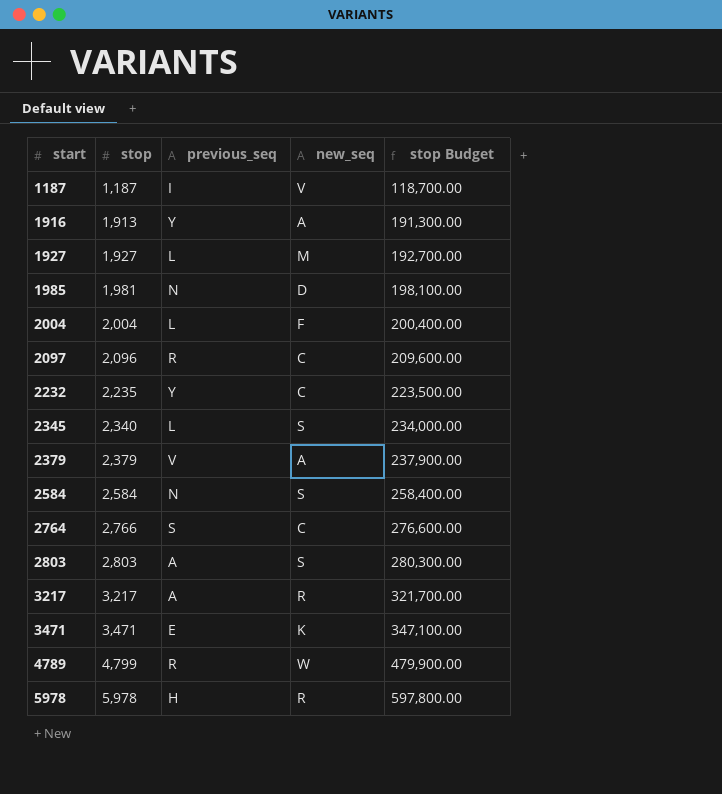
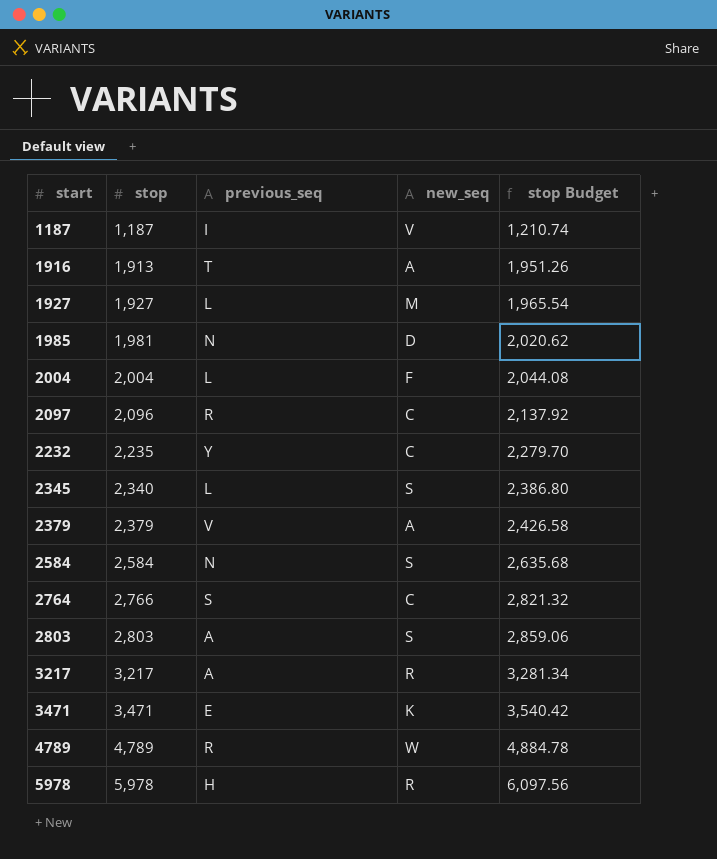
column stop Budget | formula: [stop] * 100 -> [stop] * 1.02
1916 | previous_seq: Y -> T
4789 | stop: 4,799 -> 4,789

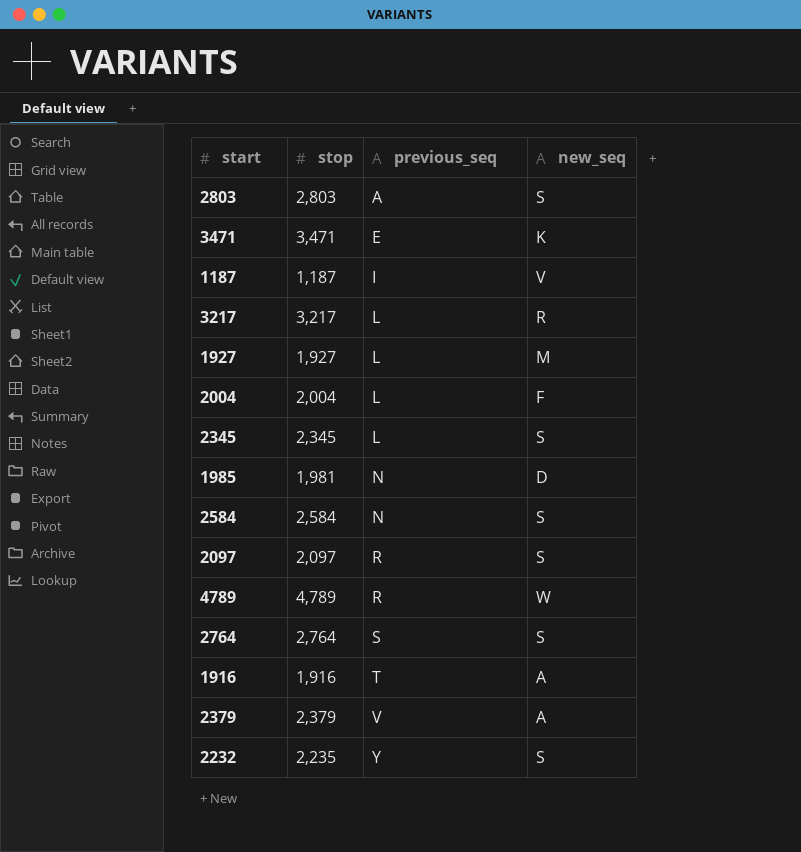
row order: start ascending -> previous_seq ascending
column stop Budget | formula: [stop] * 1.02 -> none
row 5978: 5,978 | H | R | 6,097.56 -> none
3217 | previous_seq: A -> L
2345 | stop: 2,340 -> 2,345
2097 | stop: 2,096 -> 2,097
2097 | new_seq: C -> S
2764 | stop: 2,766 -> 2,764
2764 | new_seq: C -> S
1916 | stop: 1,913 -> 1,916
2232 | new_seq: C -> S

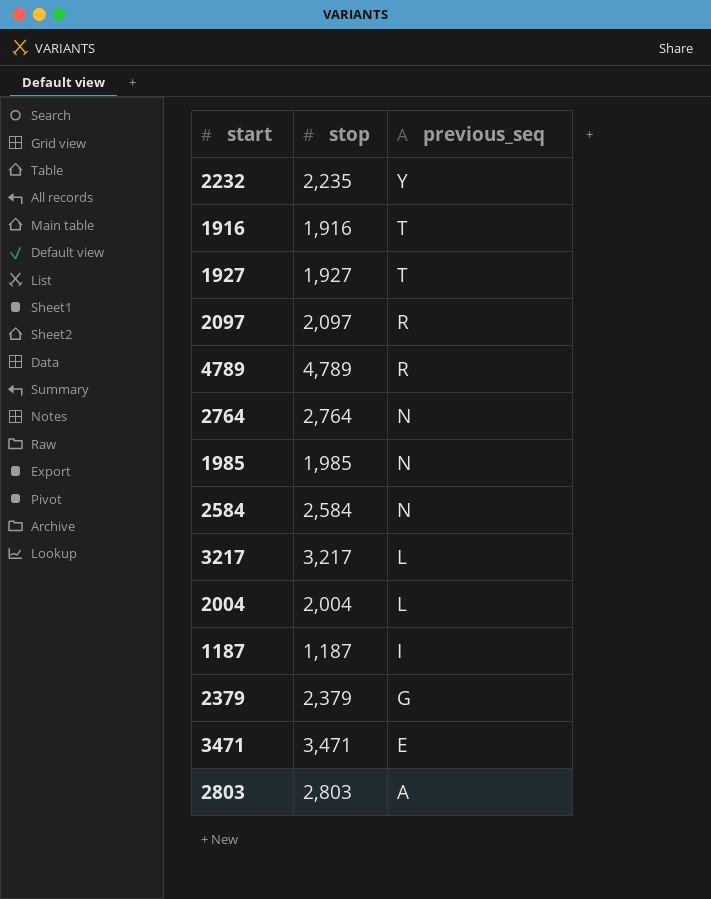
row order: previous_seq ascending -> previous_seq descending
column new_seq | position: 4 -> none
row 2345: 2,345 | L | S -> none
1927 | previous_seq: L -> T
2764 | previous_seq: S -> N
1985 | stop: 1,981 -> 1,985
2379 | previous_seq: V -> G

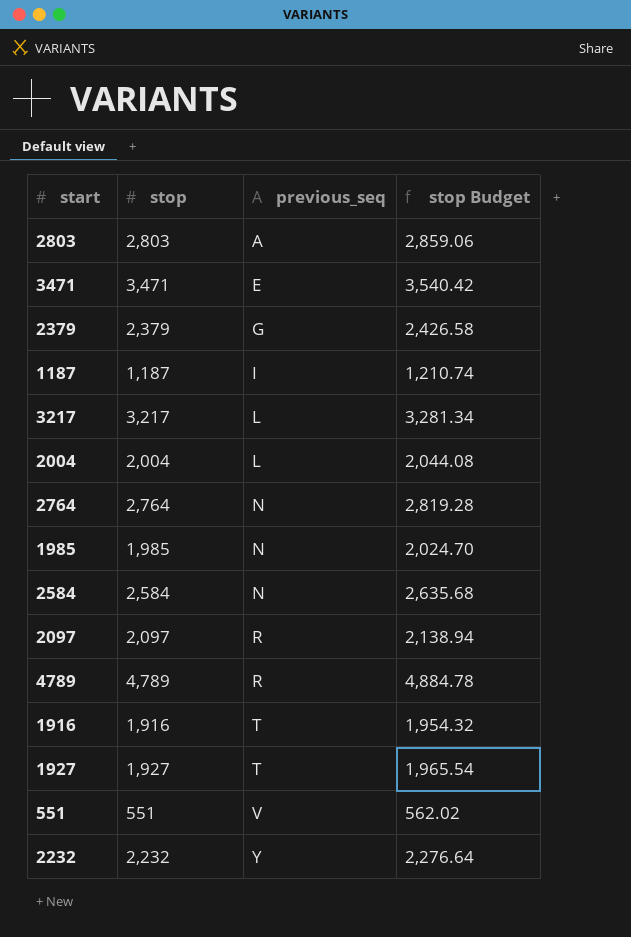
row order: previous_seq descending -> previous_seq ascending
column stop Budget | formula: none -> [stop] * 1.02
row 551: none -> 551 | V | 562.02
2232 | stop: 2,235 -> 2,232

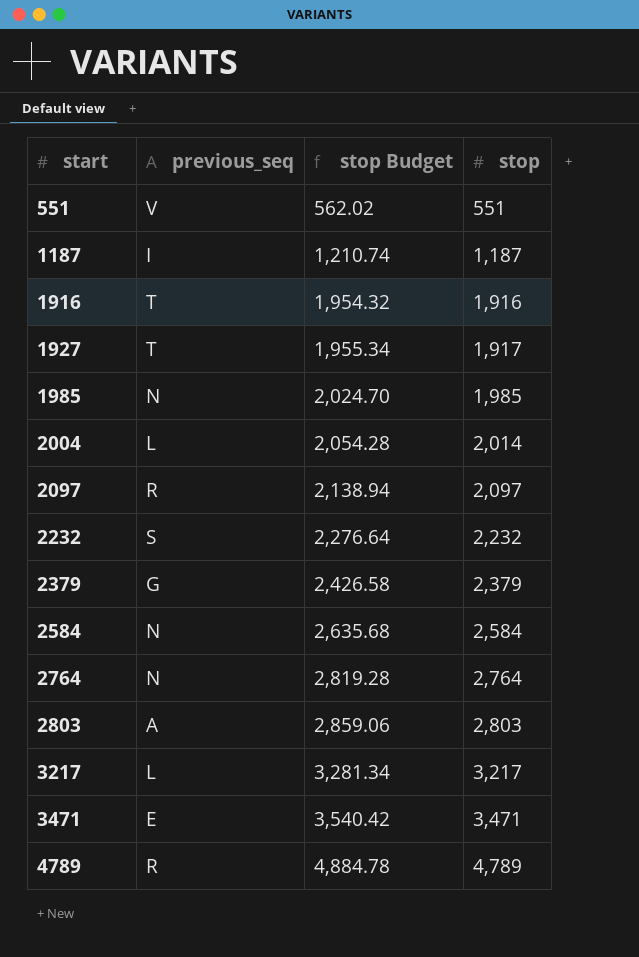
row order: previous_seq ascending -> start ascending
column stop | position: 2 -> 4
1927 | stop Budget: 1,965.54 -> 1,955.34
1927 | stop: 1,927 -> 1,917
2004 | stop Budget: 2,044.08 -> 2,054.28
2004 | stop: 2,004 -> 2,014
2232 | previous_seq: Y -> S

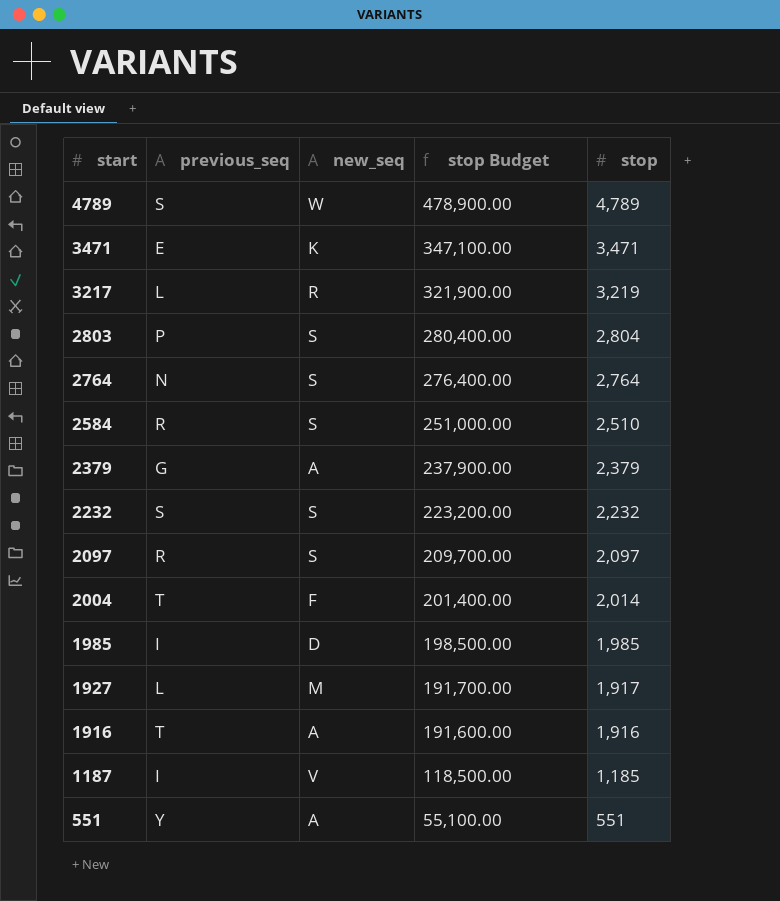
row order: start ascending -> start descending
column new_seq | position: none -> 3
column stop Budget | formula: [stop] * 1.02 -> [stop] * 100
4789 | previous_seq: R -> S
3217 | stop: 3,217 -> 3,219
2803 | previous_seq: A -> P
2803 | stop: 2,803 -> 2,804
2584 | previous_seq: N -> R
2584 | stop: 2,584 -> 2,510
2004 | previous_seq: L -> T
1985 | previous_seq: N -> I
1927 | previous_seq: T -> L
1187 | stop: 1,187 -> 1,185
551 | previous_seq: V -> Y

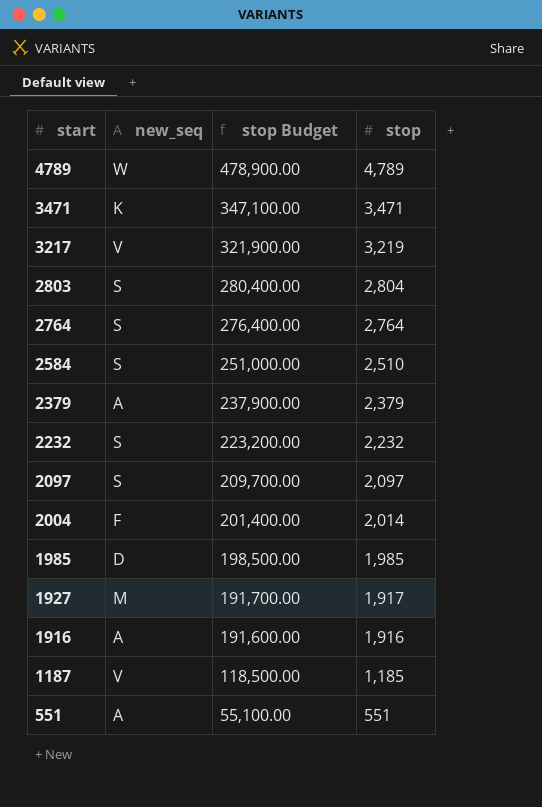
column previous_seq | position: 2 -> none
3217 | new_seq: R -> V

